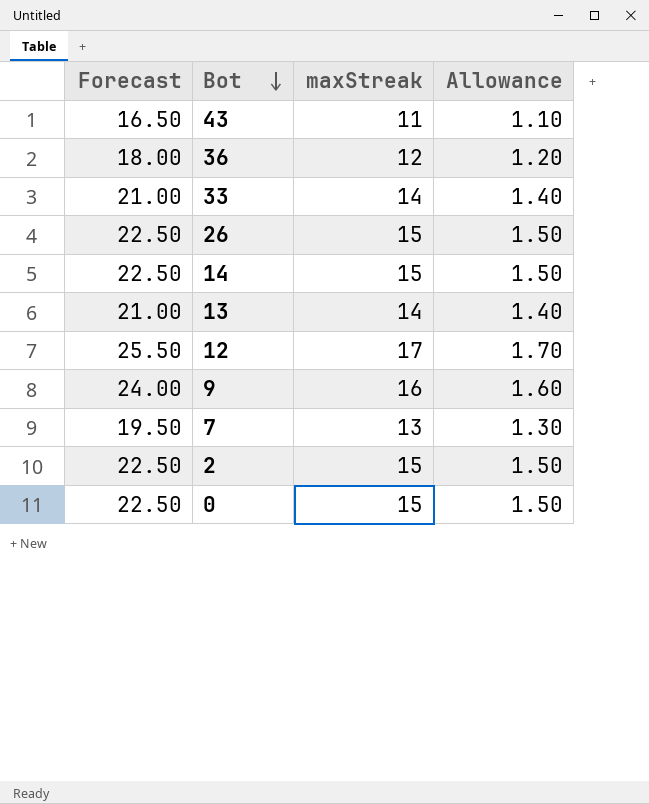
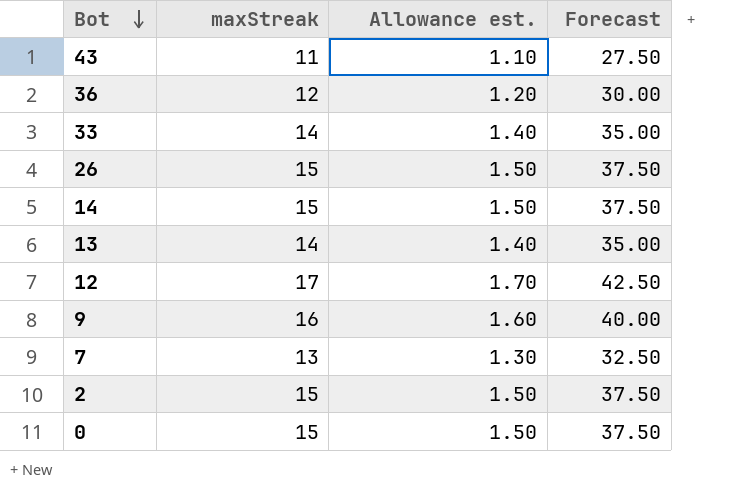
column name: Allowance -> Allowance est.
column Forecast | formula: [maxStreak] * 1.5 -> [maxStreak] * 2.5
column Forecast | position: 1 -> 4

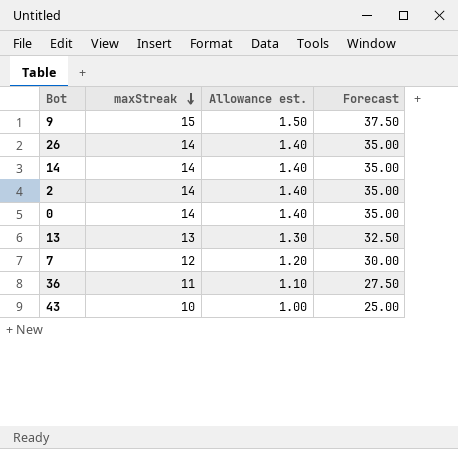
row order: Bot descending -> maxStreak descending
row 33: 14 | 1.40 | 35.00 -> none
row 12: 17 | 1.70 | 42.50 -> none
9 | maxStreak: 16 -> 15
9 | Allowance est.: 1.60 -> 1.50
9 | Forecast: 40.00 -> 37.50
26 | maxStreak: 15 -> 14
26 | Allowance est.: 1.50 -> 1.40
26 | Forecast: 37.50 -> 35.00
14 | maxStreak: 15 -> 14
14 | Allowance est.: 1.50 -> 1.40
14 | Forecast: 37.50 -> 35.00
2 | maxStreak: 15 -> 14
2 | Allowance est.: 1.50 -> 1.40
2 | Forecast: 37.50 -> 35.00
0 | maxStreak: 15 -> 14
0 | Allowance est.: 1.50 -> 1.40
0 | Forecast: 37.50 -> 35.00
13 | maxStreak: 14 -> 13
13 | Allowance est.: 1.40 -> 1.30
13 | Forecast: 35.00 -> 32.50
7 | maxStreak: 13 -> 12
7 | Allowance est.: 1.30 -> 1.20
7 | Forecast: 32.50 -> 30.00
36 | maxStreak: 12 -> 11
36 | Allowance est.: 1.20 -> 1.10
36 | Forecast: 30.00 -> 27.50
43 | maxStreak: 11 -> 10
43 | Allowance est.: 1.10 -> 1.00
43 | Forecast: 27.50 -> 25.00

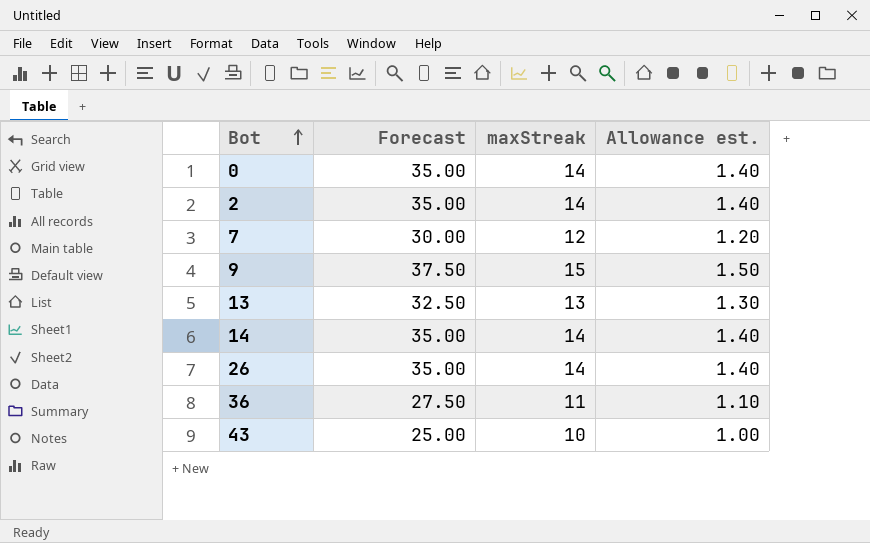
row order: maxStreak descending -> Bot ascending
column Forecast | position: 4 -> 2

